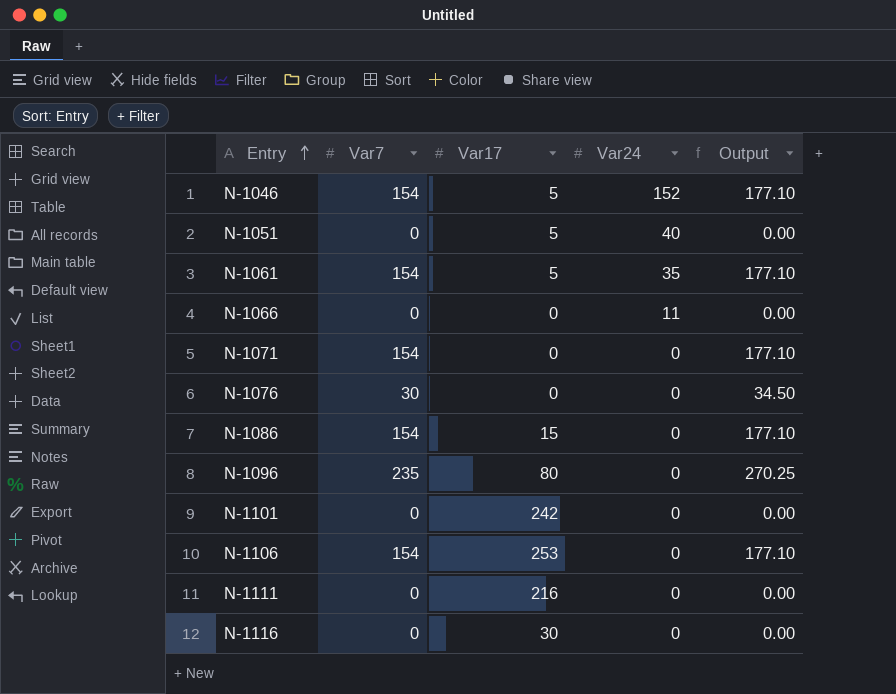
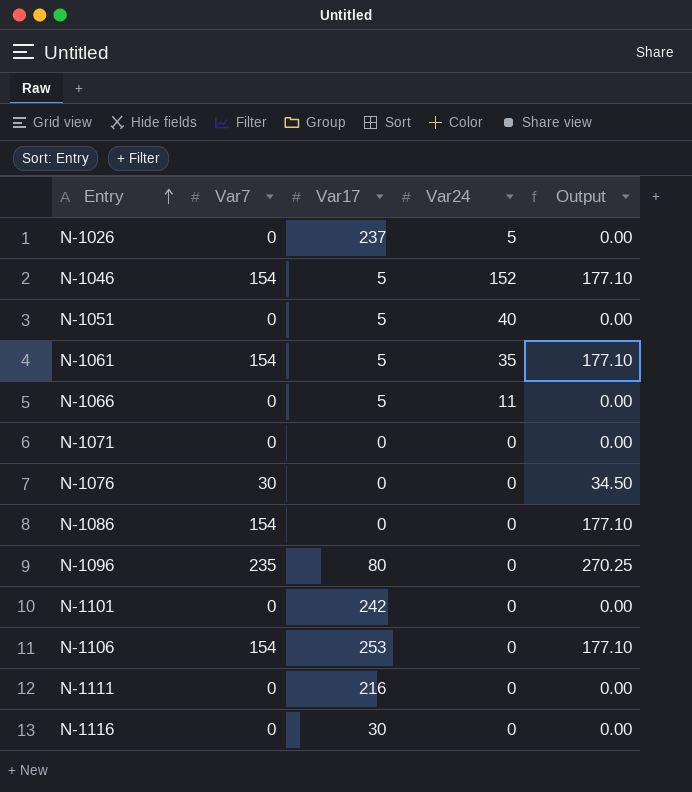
row N-1026: none -> 0 | 237 | 5 | 0.00
N-1066 | Var17: 0 -> 5
N-1071 | Var7: 154 -> 0
N-1071 | Output: 177.10 -> 0.00
N-1086 | Var17: 15 -> 0

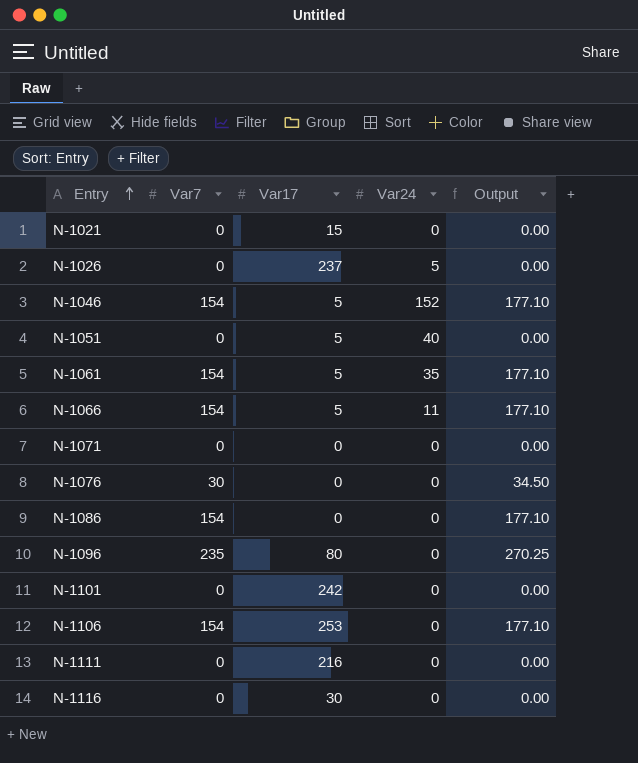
row N-1021: none -> 0 | 15 | 0 | 0.00
N-1066 | Var7: 0 -> 154
N-1066 | Output: 0.00 -> 177.10

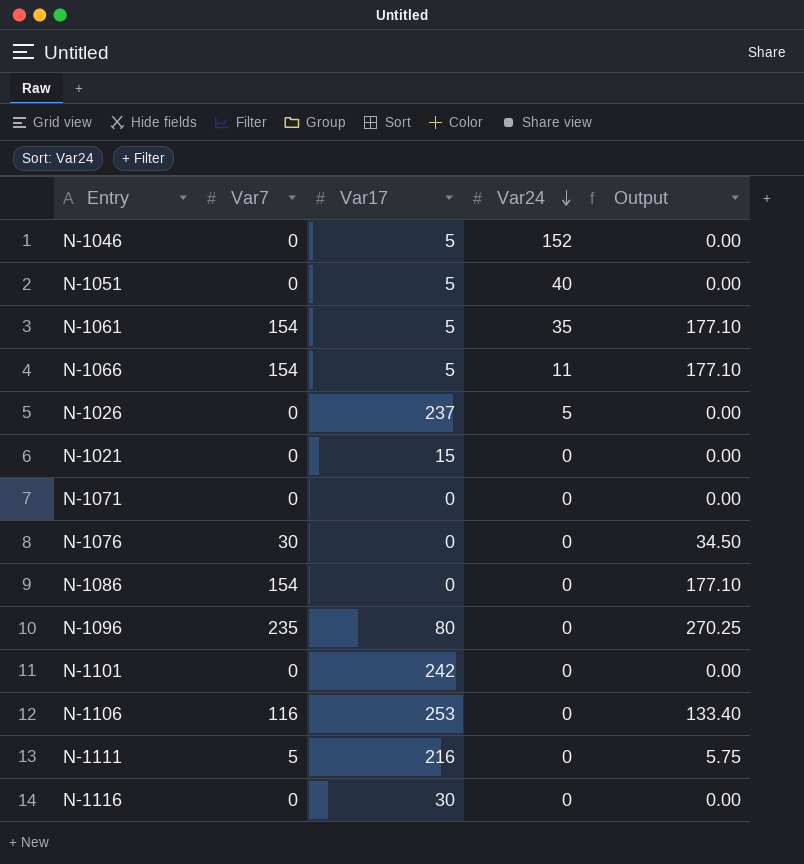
row order: Entry ascending -> Var24 descending
N-1046 | Var7: 154 -> 0
N-1046 | Output: 177.10 -> 0.00
N-1106 | Var7: 154 -> 116
N-1106 | Output: 177.10 -> 133.40
N-1111 | Var7: 0 -> 5
N-1111 | Output: 0.00 -> 5.75

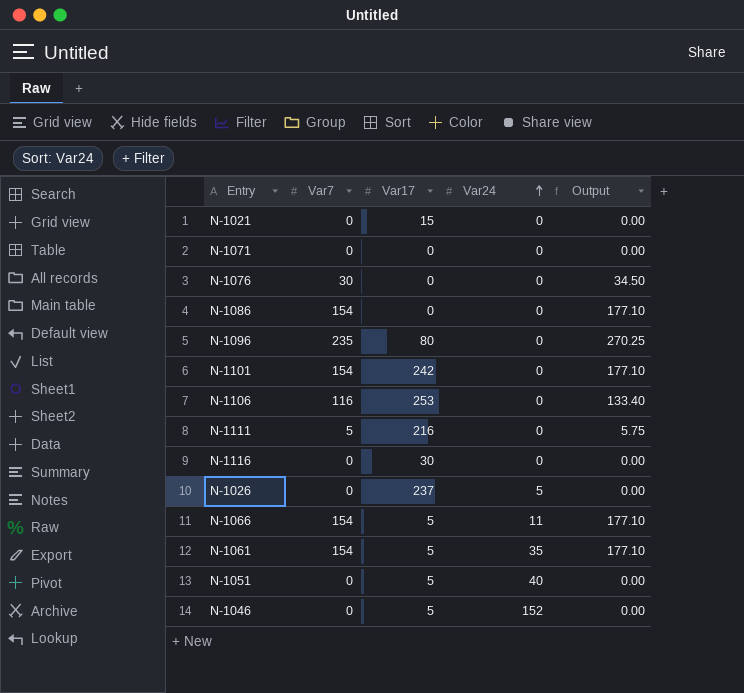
row order: Var24 descending -> Var24 ascending
N-1101 | Var7: 0 -> 154
N-1101 | Output: 0.00 -> 177.10

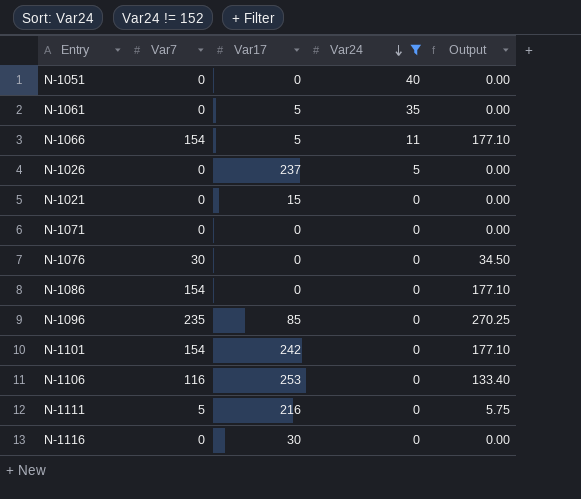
filter: none -> Var24 != 152
row order: Var24 ascending -> Var24 descending
N-1051 | Var17: 5 -> 0
N-1061 | Var7: 154 -> 0
N-1061 | Output: 177.10 -> 0.00
N-1096 | Var17: 80 -> 85

